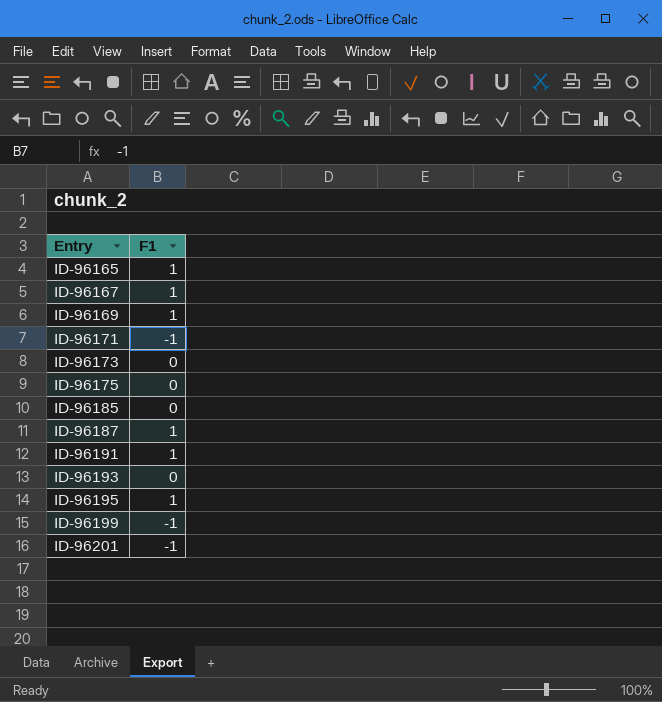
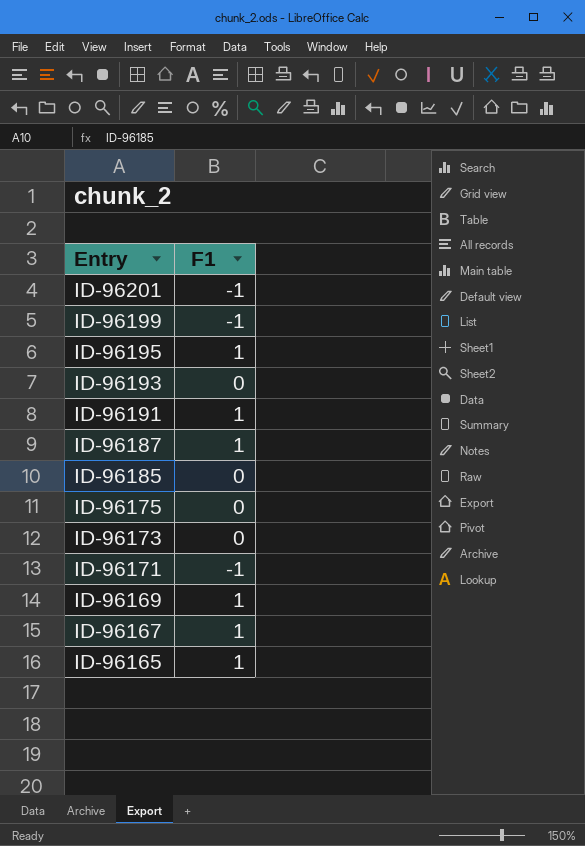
row order: Entry ascending -> Entry descending

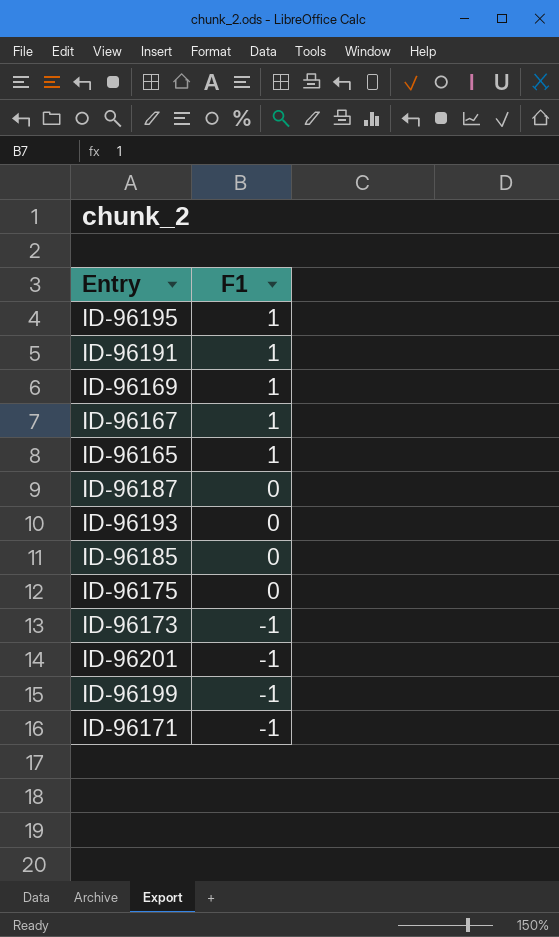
row order: Entry descending -> F1 descending
ID-96187 | F1: 1 -> 0
ID-96173 | F1: 0 -> -1

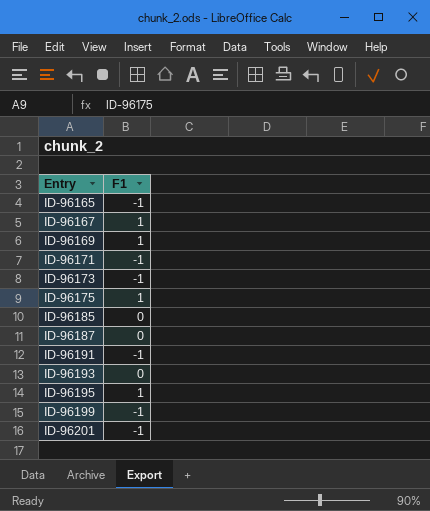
row order: F1 descending -> Entry ascending
ID-96165 | F1: 1 -> -1
ID-96175 | F1: 0 -> 1
ID-96191 | F1: 1 -> -1

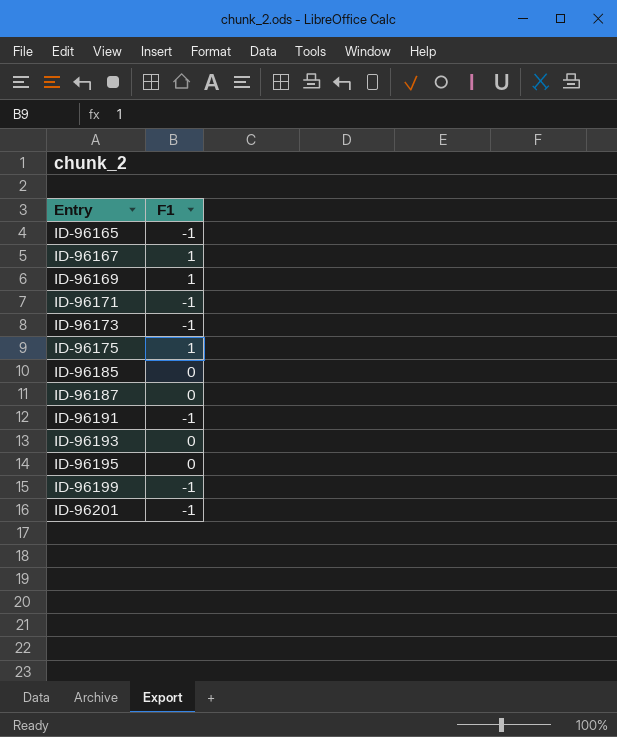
ID-96195 | F1: 1 -> 0

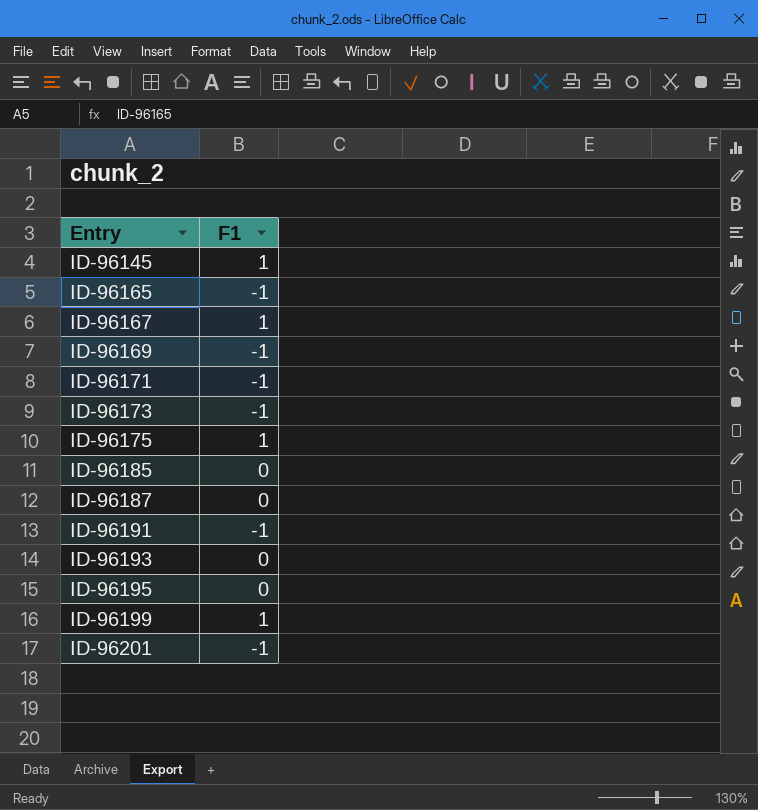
row ID-96145: none -> 1
ID-96169 | F1: 1 -> -1
ID-96199 | F1: -1 -> 1

